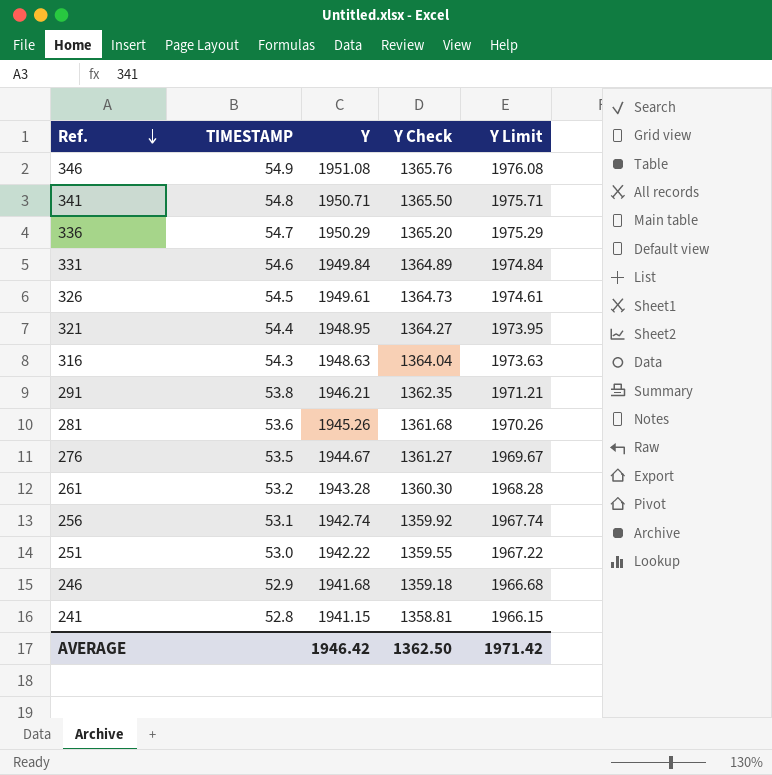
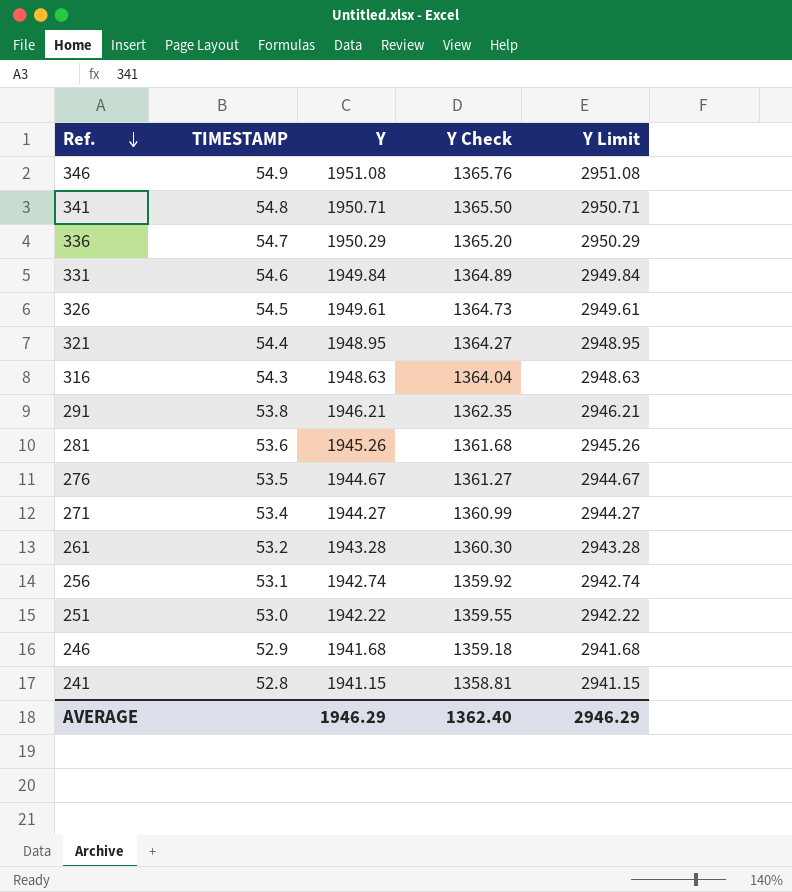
column Y Limit | formula: [Y] + 25 -> [Y] + 1000
row 271: none -> 53.4 | 1944.27 | 1360.99 | 2944.27
AVERAGE | Y: 1946.42 -> 1946.29
AVERAGE | Y Check: 1362.50 -> 1362.40
AVERAGE | Y Limit: 1971.42 -> 2946.29

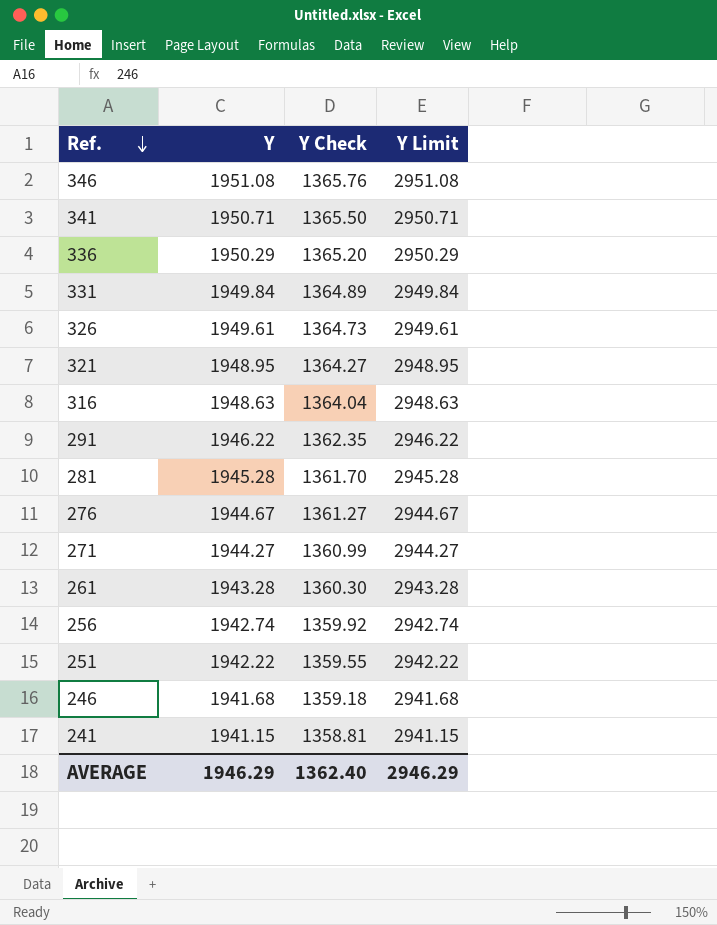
column TIMESTAMP | position: 2 -> none
291 | Y: 1946.21 -> 1946.22
291 | Y Limit: 2946.21 -> 2946.22
281 | Y: 1945.26 -> 1945.28
281 | Y Check: 1361.68 -> 1361.70
281 | Y Limit: 2945.26 -> 2945.28

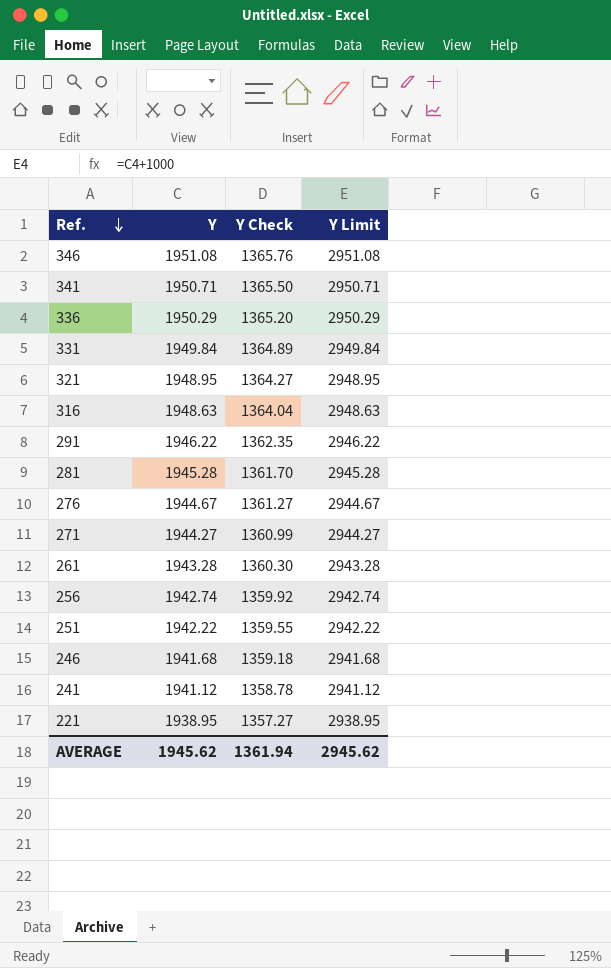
row 326: 1949.61 | 1364.73 | 2949.61 -> none
241 | Y: 1941.15 -> 1941.12
241 | Y Check: 1358.81 -> 1358.78
241 | Y Limit: 2941.15 -> 2941.12
row 221: none -> 1938.95 | 1357.27 | 2938.95
AVERAGE | Y: 1946.29 -> 1945.62
AVERAGE | Y Check: 1362.40 -> 1361.94
AVERAGE | Y Limit: 2946.29 -> 2945.62

